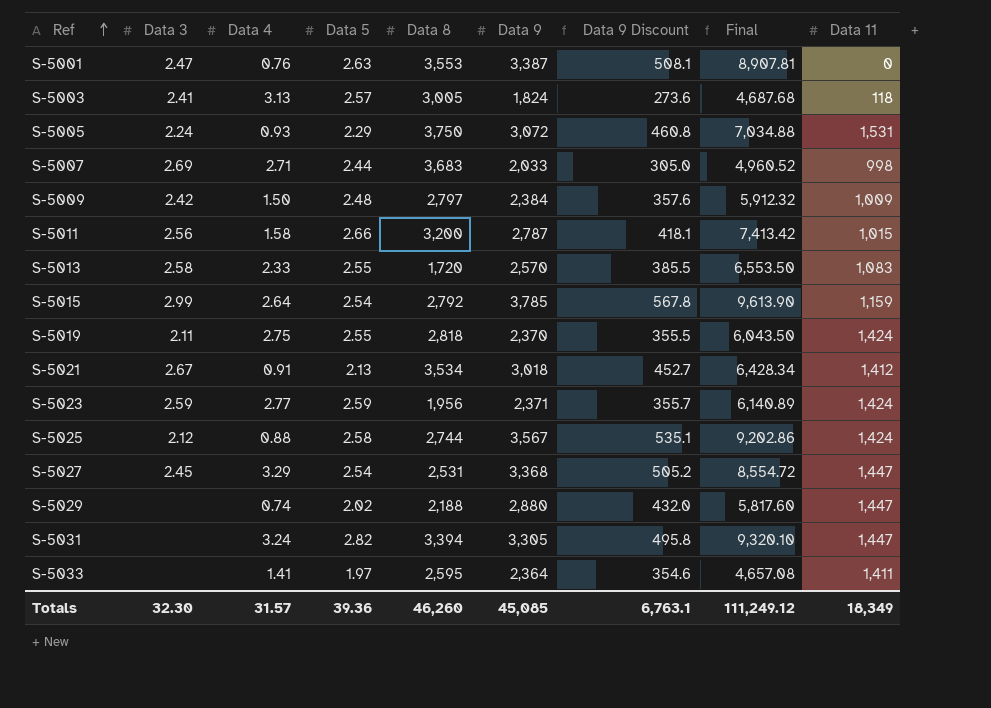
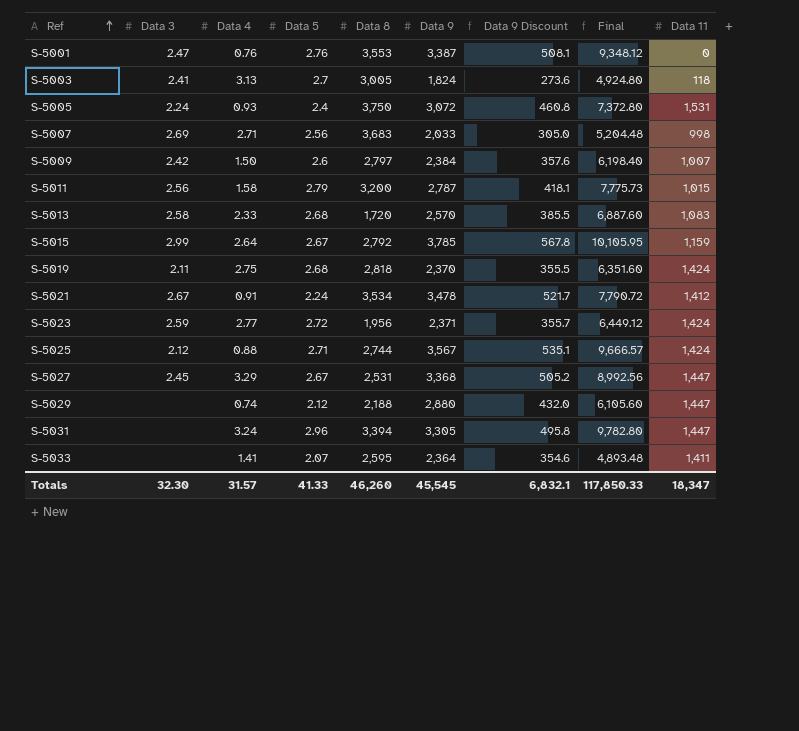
S-5001 | Data 5: 2.63 -> 2.76
S-5001 | Final: 8,907.81 -> 9,348.12
S-5003 | Data 5: 2.57 -> 2.7
S-5003 | Final: 4,687.68 -> 4,924.80
S-5005 | Data 5: 2.29 -> 2.4
S-5005 | Final: 7,034.88 -> 7,372.80
S-5007 | Data 5: 2.44 -> 2.56
S-5007 | Final: 4,960.52 -> 5,204.48
S-5009 | Data 5: 2.48 -> 2.6
S-5009 | Final: 5,912.32 -> 6,198.40
S-5009 | Data 11: 1,009 -> 1,007
S-5011 | Data 5: 2.66 -> 2.79
S-5011 | Final: 7,413.42 -> 7,775.73
S-5013 | Data 5: 2.55 -> 2.68
S-5013 | Final: 6,553.50 -> 6,887.60
S-5015 | Data 5: 2.54 -> 2.67
S-5015 | Final: 9,613.90 -> 10,105.95
S-5019 | Data 5: 2.55 -> 2.68
S-5019 | Final: 6,043.50 -> 6,351.60
S-5021 | Data 5: 2.13 -> 2.24
S-5021 | Data 9: 3,018 -> 3,478
S-5021 | Data 9 Discount: 452.7 -> 521.7
S-5021 | Final: 6,428.34 -> 7,790.72
S-5023 | Data 5: 2.59 -> 2.72
S-5023 | Final: 6,140.89 -> 6,449.12
S-5025 | Data 5: 2.58 -> 2.71
S-5025 | Final: 9,202.86 -> 9,666.57
S-5027 | Data 5: 2.54 -> 2.67
S-5027 | Final: 8,554.72 -> 8,992.56
S-5029 | Data 5: 2.02 -> 2.12
S-5029 | Final: 5,817.60 -> 6,105.60
S-5031 | Data 5: 2.82 -> 2.96
S-5031 | Final: 9,320.10 -> 9,782.80
S-5033 | Data 5: 1.97 -> 2.07
S-5033 | Final: 4,657.08 -> 4,893.48
Totals | Data 5: 39.36 -> 41.33
Totals | Data 9: 45,085 -> 45,545
Totals | Data 9 Discount: 6,763.1 -> 6,832.1
Totals | Final: 111,249.12 -> 117,850.33
Totals | Data 11: 18,349 -> 18,347

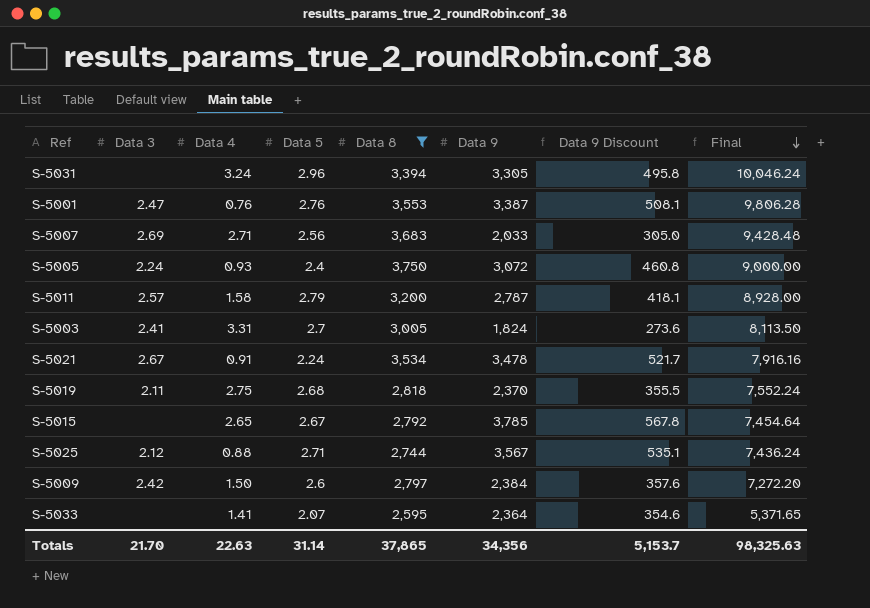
filter: none -> Data 8 >= 2,595
row order: Ref ascending -> Final descending
column Data 11 | position: 9 -> none
column Final | formula: [Data 5] * [Data 9] -> [Data 5] * [Data 8]
S-5011 | Data 3: 2.56 -> 2.57
S-5003 | Data 4: 3.13 -> 3.31
S-5015 | Data 3: 2.99 -> none
S-5015 | Data 4: 2.64 -> 2.65
Totals | Data 3: 32.30 -> 21.70
Totals | Data 4: 31.57 -> 22.63
Totals | Data 5: 41.33 -> 31.14
Totals | Data 8: 46,260 -> 37,865
Totals | Data 9: 45,545 -> 34,356
Totals | Data 9 Discount: 6,832.1 -> 5,153.7
Totals | Final: 117,850.33 -> 98,325.63

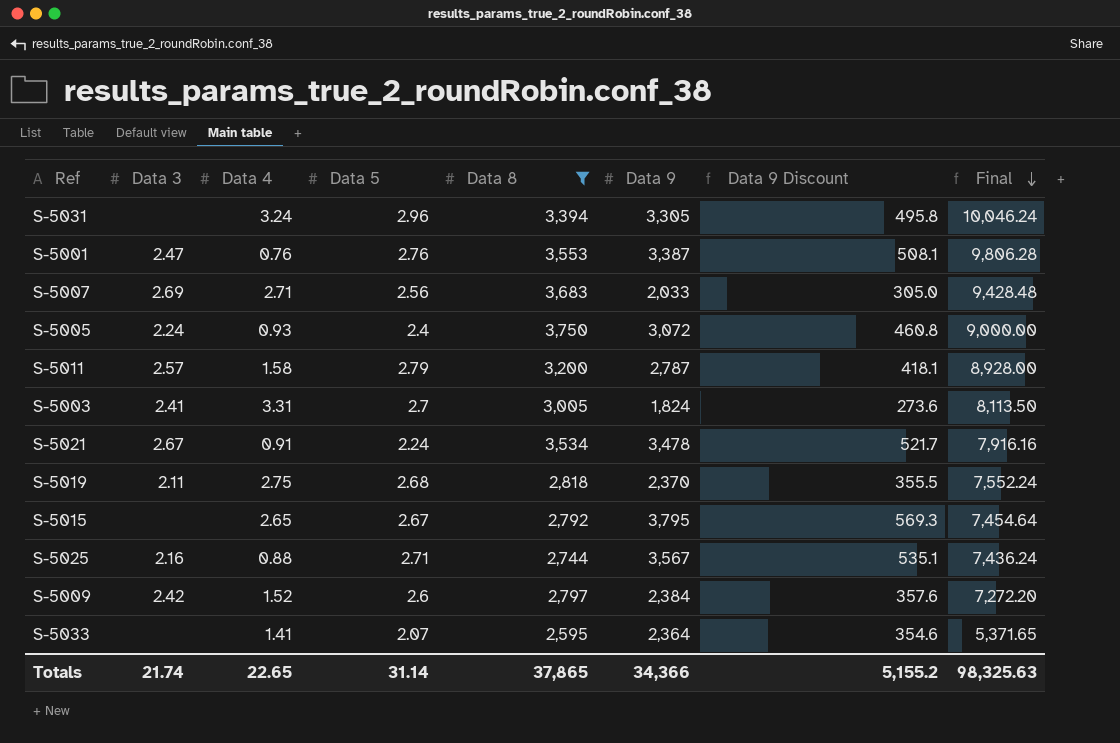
S-5015 | Data 9: 3,785 -> 3,795
S-5015 | Data 9 Discount: 567.8 -> 569.3
S-5025 | Data 3: 2.12 -> 2.16
S-5009 | Data 4: 1.50 -> 1.52
Totals | Data 3: 21.70 -> 21.74
Totals | Data 4: 22.63 -> 22.65
Totals | Data 9: 34,356 -> 34,366
Totals | Data 9 Discount: 5,153.7 -> 5,155.2

